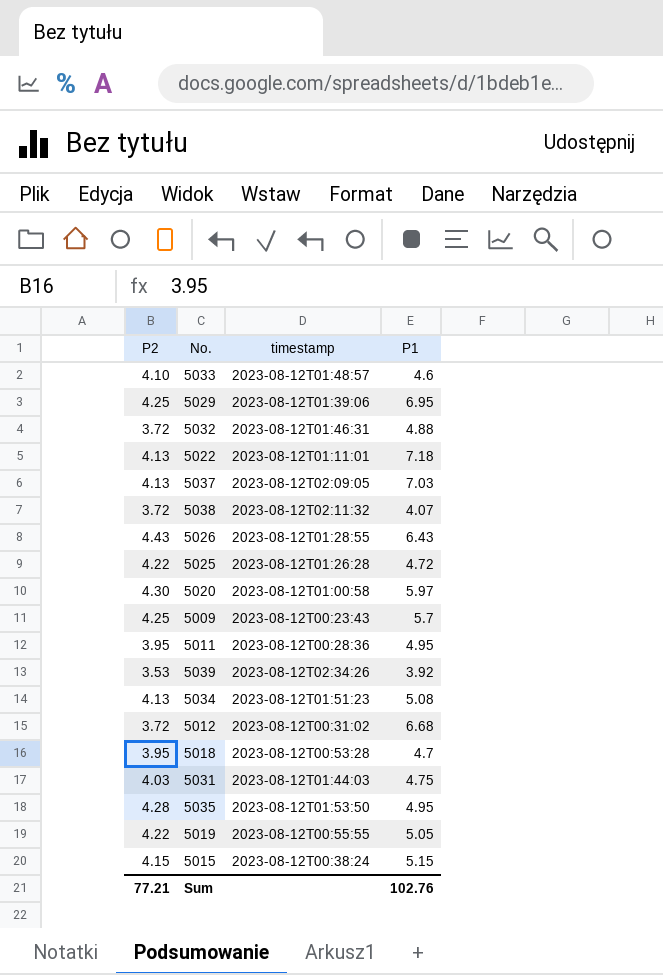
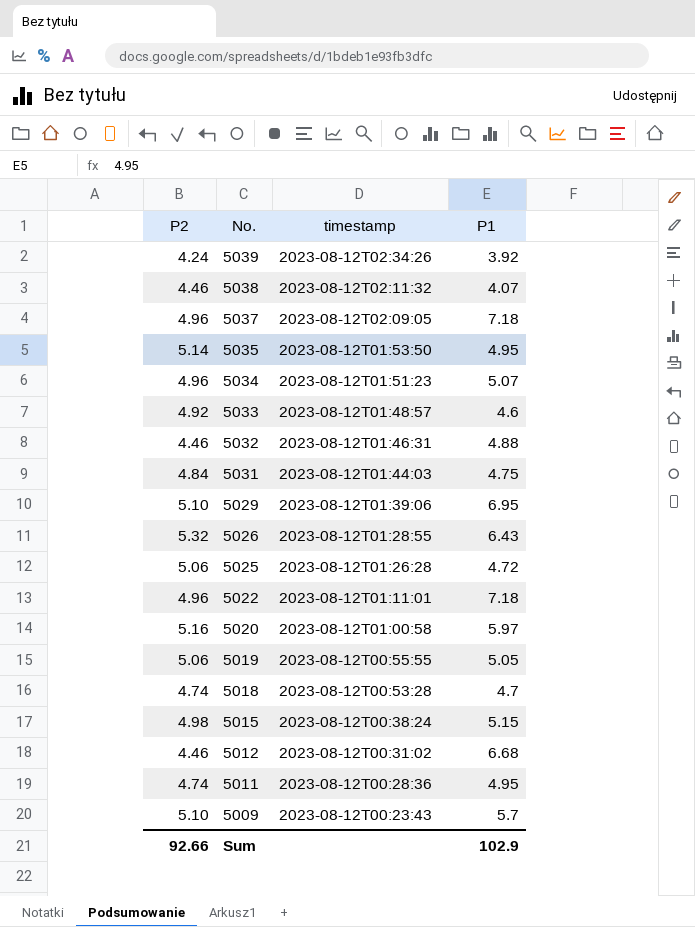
row order: none -> No. descending
5039 | P2: 3.53 -> 4.24
5038 | P2: 3.72 -> 4.46
5037 | P2: 4.13 -> 4.96
5037 | P1: 7.03 -> 7.18
5035 | P2: 4.28 -> 5.14
5034 | P2: 4.13 -> 4.96
5034 | P1: 5.08 -> 5.07
5033 | P2: 4.10 -> 4.92
5032 | P2: 3.72 -> 4.46
5031 | P2: 4.03 -> 4.84
5029 | P2: 4.25 -> 5.10
5026 | P2: 4.43 -> 5.32
5025 | P2: 4.22 -> 5.06
5022 | P2: 4.13 -> 4.96
5020 | P2: 4.30 -> 5.16
5019 | P2: 4.22 -> 5.06
5018 | P2: 3.95 -> 4.74
5015 | P2: 4.15 -> 4.98
5012 | P2: 3.72 -> 4.46
5011 | P2: 3.95 -> 4.74
5009 | P2: 4.25 -> 5.10
Sum | P2: 77.21 -> 92.66
Sum | P1: 102.76 -> 102.9

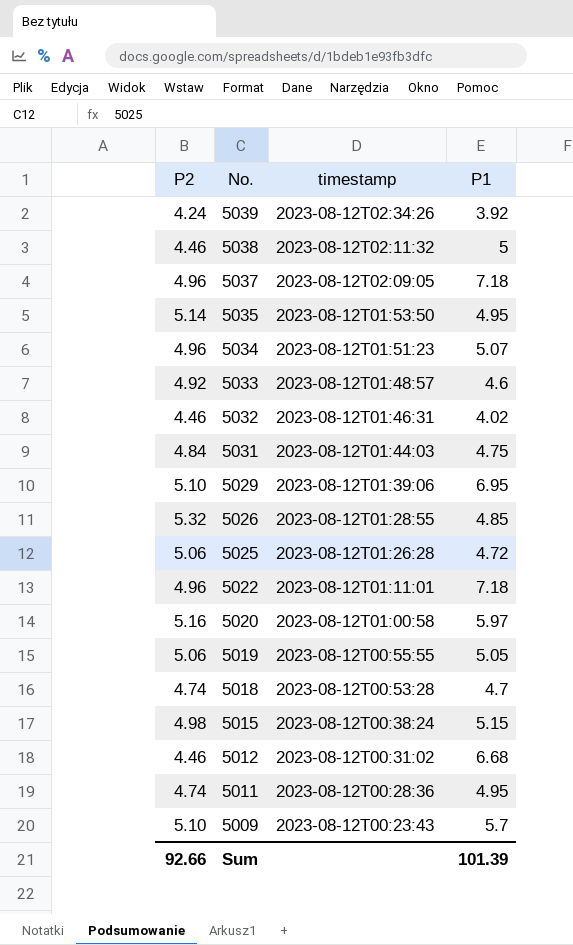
5038 | P1: 4.07 -> 5
5032 | P1: 4.88 -> 4.02
5026 | P1: 6.43 -> 4.85
Sum | P1: 102.9 -> 101.39

